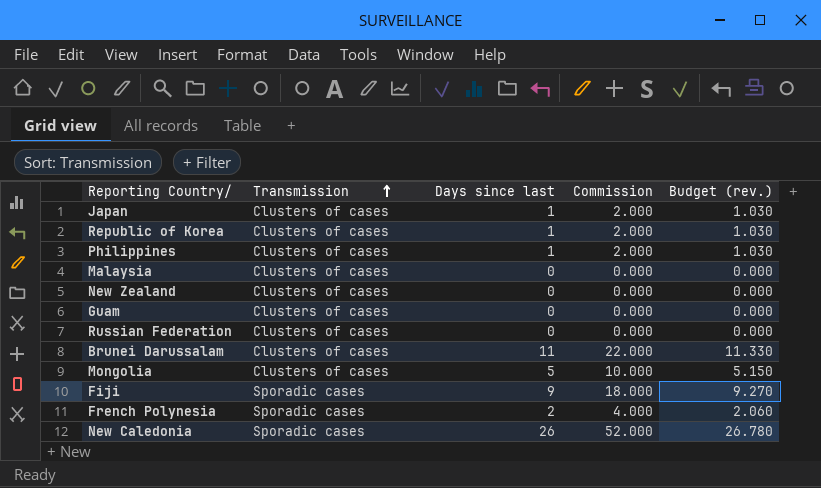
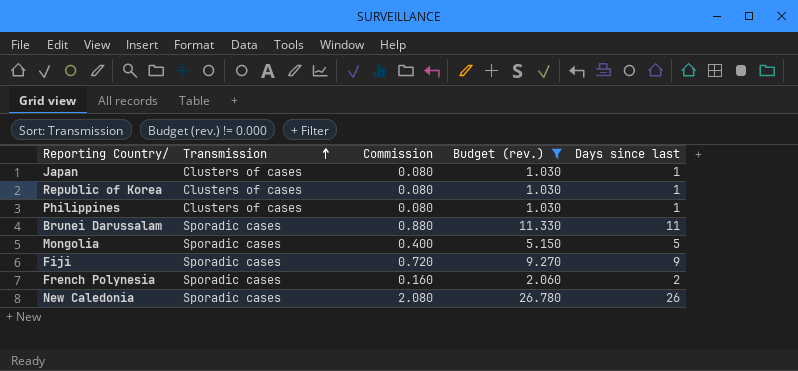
filter: none -> Budget (rev.) != 0.000
column Commission | formula: [Days since last] * 2 -> [Days since last] * 0.08
column Days since last | position: 3 -> 5
Brunei Darussalam | Transmission: Clusters of cases -> Sporadic cases
Mongolia | Transmission: Clusters of cases -> Sporadic cases

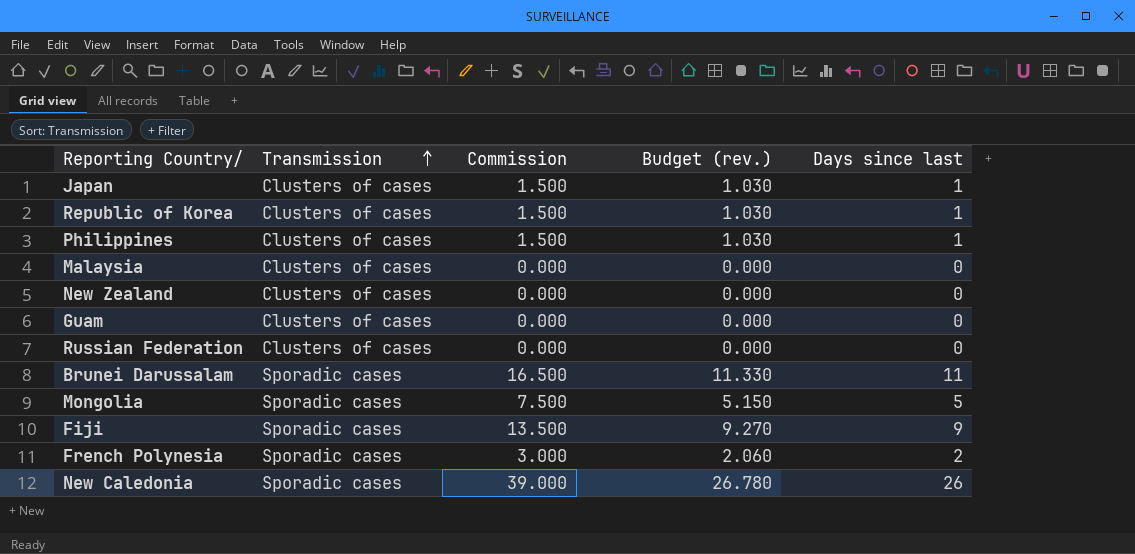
filter: Budget (rev.) != 0.000 -> none
column Commission | formula: [Days since last] * 0.08 -> [Days since last] * 1.5

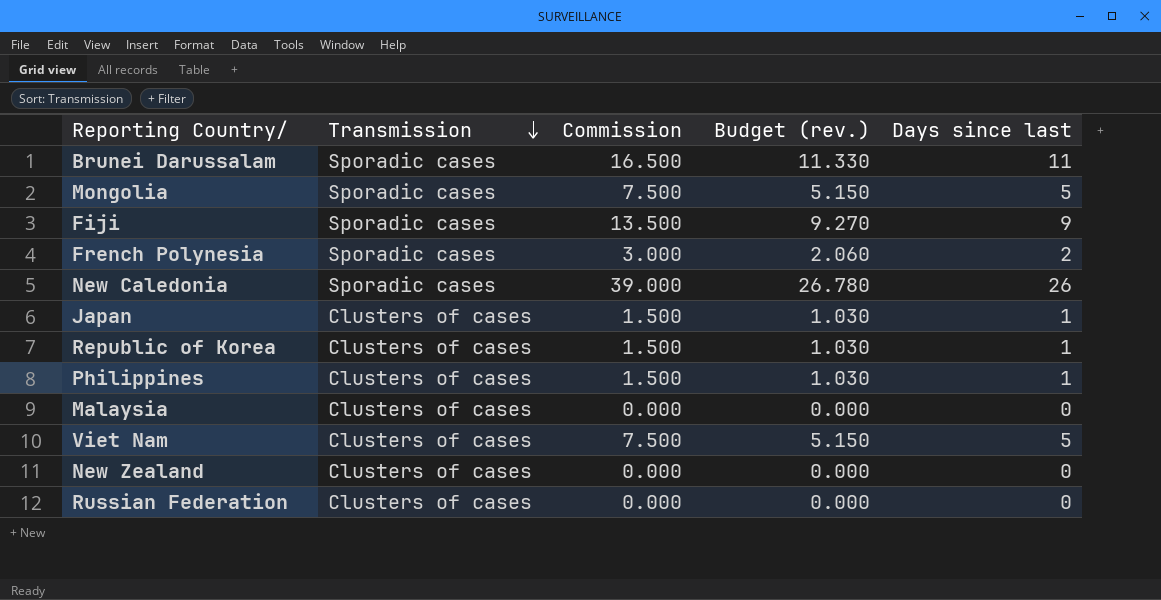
row order: Transmission ascending -> Transmission descending
row Guam: Clusters of cases | 0.000 | 0.000 | 0 -> none
row Viet Nam: none -> Clusters of cases | 7.500 | 5.150 | 5

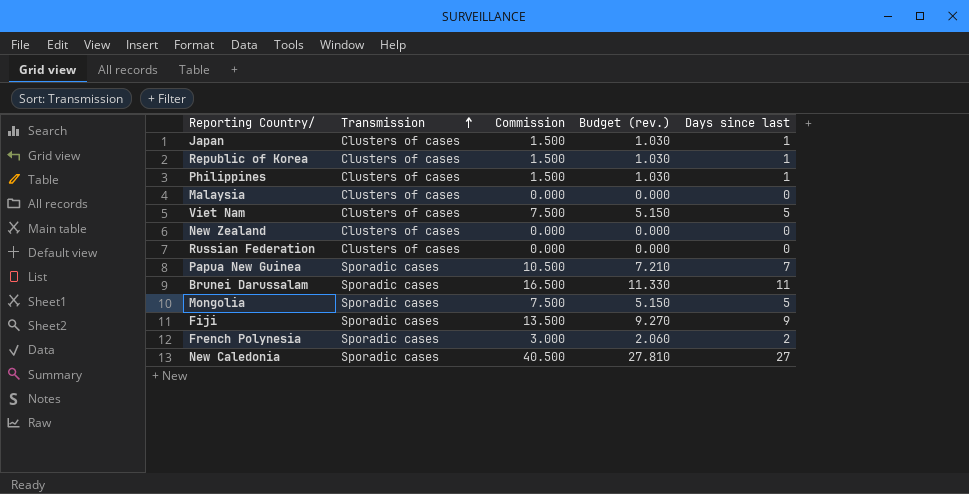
row order: Transmission descending -> Transmission ascending
row Papua New Guinea: none -> Sporadic cases | 10.500 | 7.210 | 7
New Caledonia | Commission: 39.000 -> 40.500
New Caledonia | Budget (rev.): 26.780 -> 27.810
New Caledonia | Days since last: 26 -> 27

